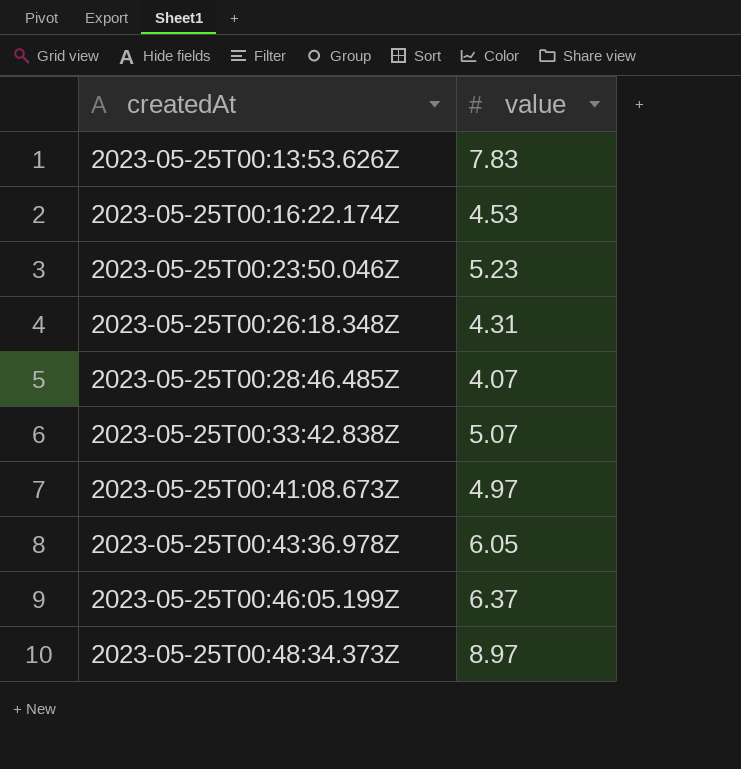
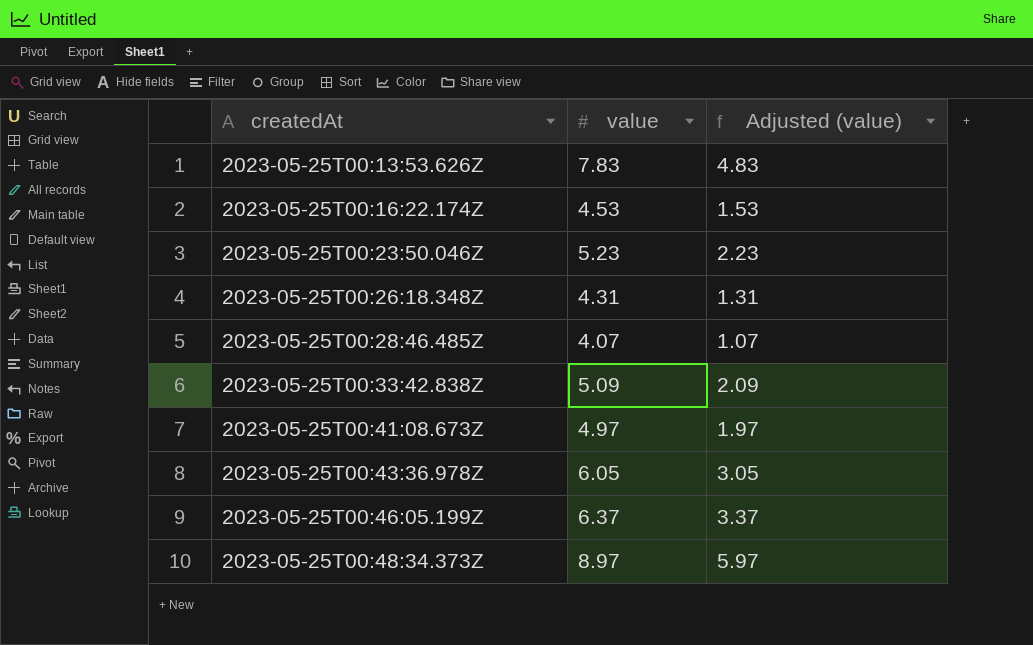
column Adjusted (value) | formula: none -> [value] - 3
2023-05-25T00:33:42.838Z | value: 5.07 -> 5.09

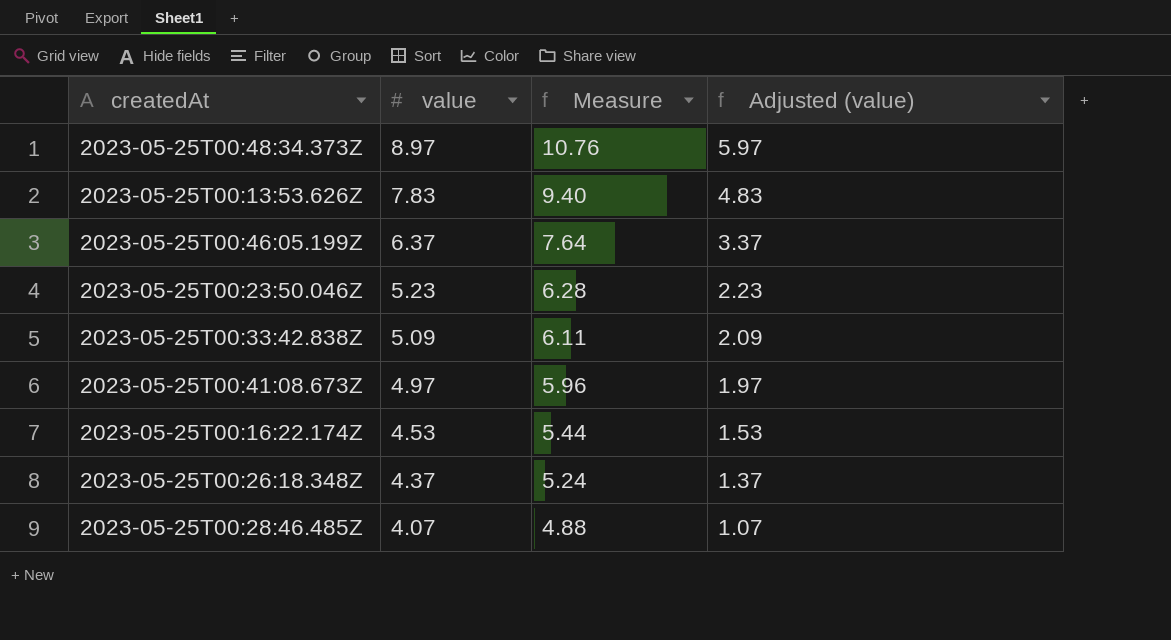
row order: createdAt ascending -> value descending
column Measure | formula: none -> [value] * 1.2
row 2023-05-25T00:43:36.978Z: 6.05 | 3.05 -> none
2023-05-25T00:26:18.348Z | value: 4.31 -> 4.37
2023-05-25T00:26:18.348Z | Adjusted (value): 1.31 -> 1.37

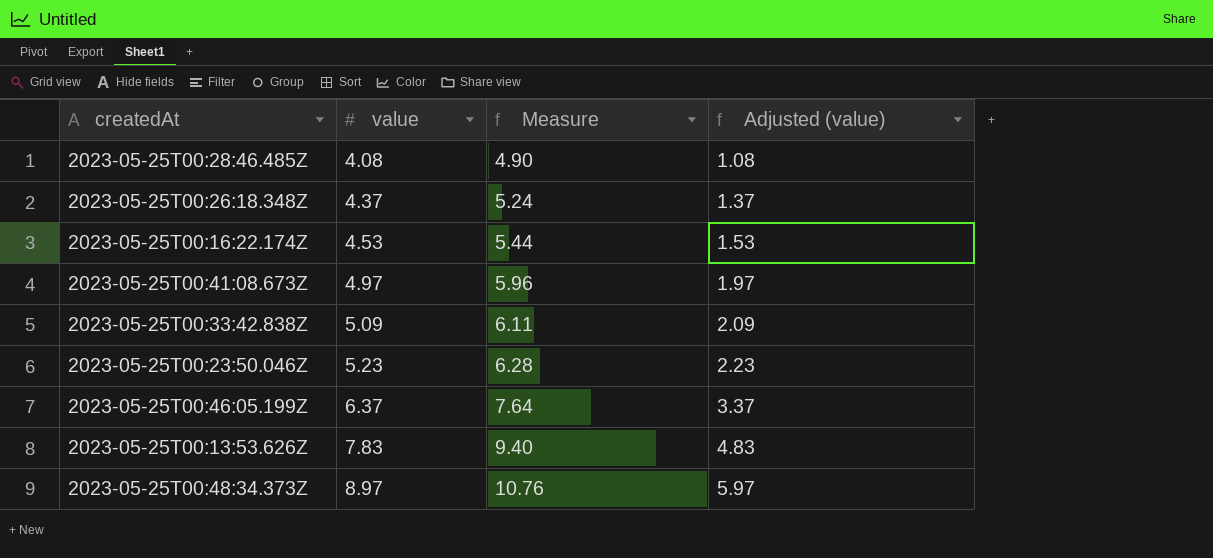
row order: value descending -> value ascending
2023-05-25T00:28:46.485Z | value: 4.07 -> 4.08
2023-05-25T00:28:46.485Z | Measure: 4.88 -> 4.90
2023-05-25T00:28:46.485Z | Adjusted (value): 1.07 -> 1.08

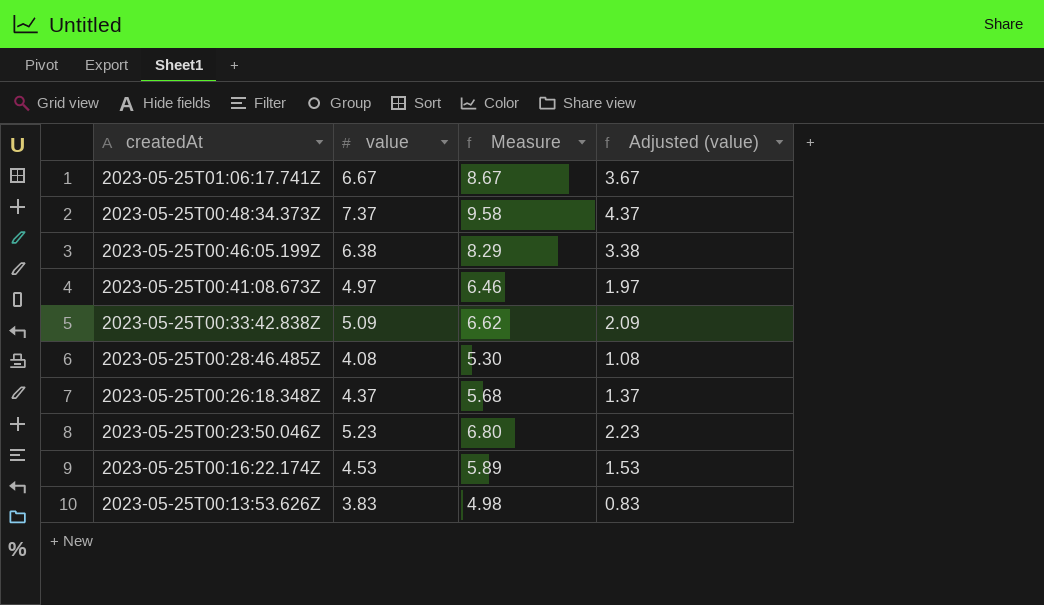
row order: value ascending -> createdAt descending
column Measure | formula: [value] * 1.2 -> [value] * 1.3
row 2023-05-25T01:06:17.741Z: none -> 6.67 | 8.67 | 3.67
2023-05-25T00:48:34.373Z | value: 8.97 -> 7.37
2023-05-25T00:48:34.373Z | Adjusted (value): 5.97 -> 4.37
2023-05-25T00:46:05.199Z | value: 6.37 -> 6.38
2023-05-25T00:46:05.199Z | Adjusted (value): 3.37 -> 3.38
2023-05-25T00:13:53.626Z | value: 7.83 -> 3.83
2023-05-25T00:13:53.626Z | Adjusted (value): 4.83 -> 0.83

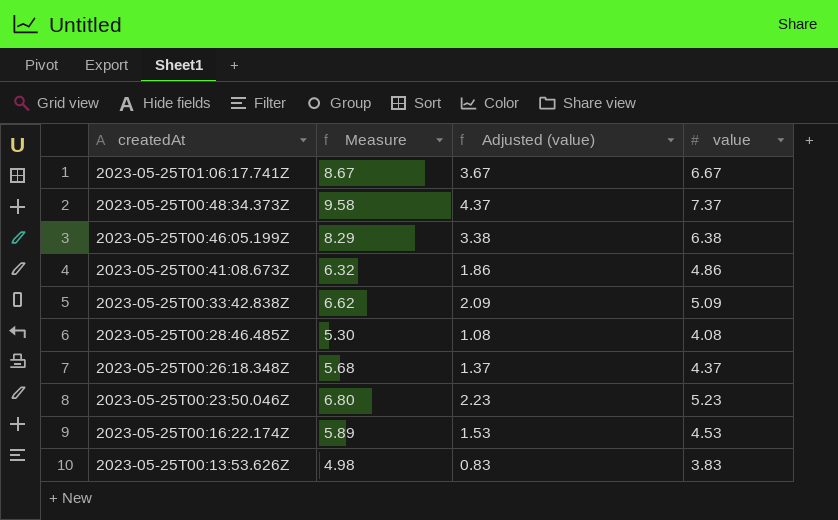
column value | position: 2 -> 4
2023-05-25T00:41:08.673Z | Measure: 6.46 -> 6.32
2023-05-25T00:41:08.673Z | Adjusted (value): 1.97 -> 1.86
2023-05-25T00:41:08.673Z | value: 4.97 -> 4.86

